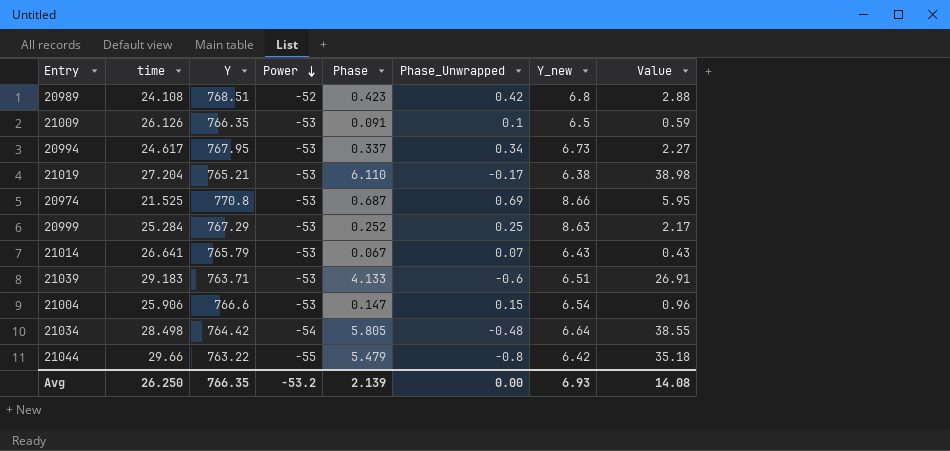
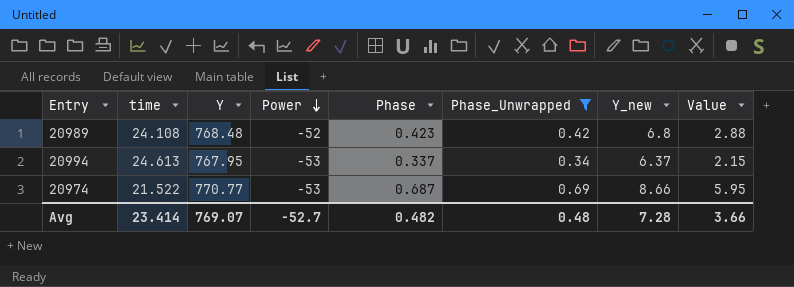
filter: none -> Phase_Unwrapped >= 0.34
20989 | Y: 768.51 -> 768.48
20994 | time: 24.617 -> 24.613
20994 | Y_new: 6.73 -> 6.37
20994 | Value: 2.27 -> 2.15
20974 | time: 21.525 -> 21.522
20974 | Y: 770.8 -> 770.77
Avg | time: 26.250 -> 23.414
Avg | Y: 766.35 -> 769.07
Avg | Power: -53.2 -> -52.7
Avg | Phase: 2.139 -> 0.482
Avg | Phase_Unwrapped: 0.00 -> 0.48
Avg | Y_new: 6.93 -> 7.28
Avg | Value: 14.08 -> 3.66

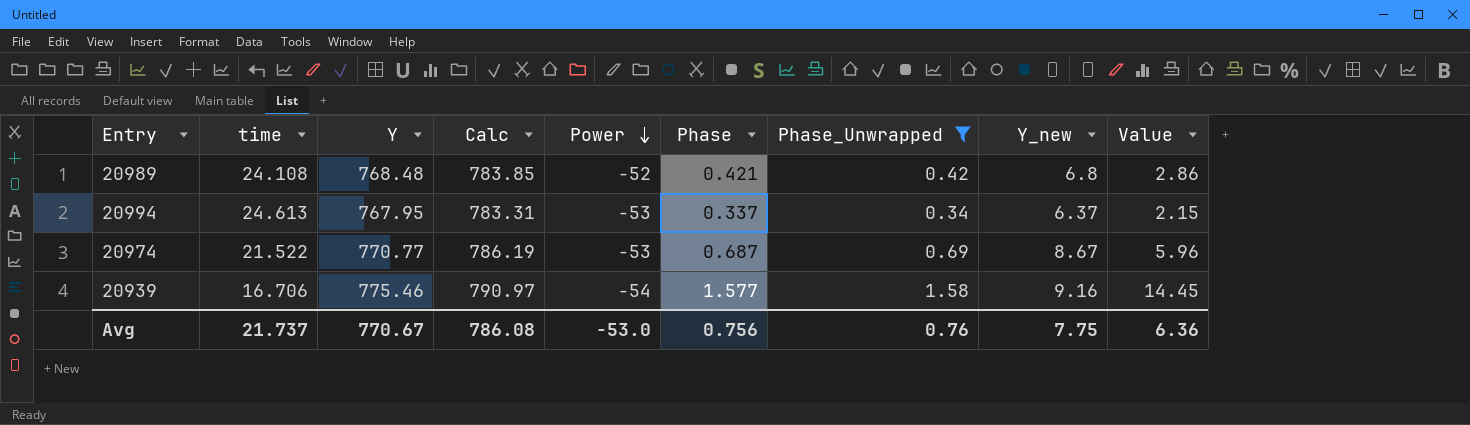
column Calc | formula: none -> [Y] * 1.02
20989 | Phase: 0.423 -> 0.421
20989 | Value: 2.88 -> 2.86
20974 | Y_new: 8.66 -> 8.67
20974 | Value: 5.95 -> 5.96
row 20939: none -> 16.706 | 775.46 | 790.97 | -54 | 1.577 | 1.58 | 9.16 | 14.45
Avg | time: 23.414 -> 21.737
Avg | Y: 769.07 -> 770.67
Avg | Power: -52.7 -> -53.0
Avg | Phase: 0.482 -> 0.756
Avg | Phase_Unwrapped: 0.48 -> 0.76
Avg | Y_new: 7.28 -> 7.75
Avg | Value: 3.66 -> 6.36

